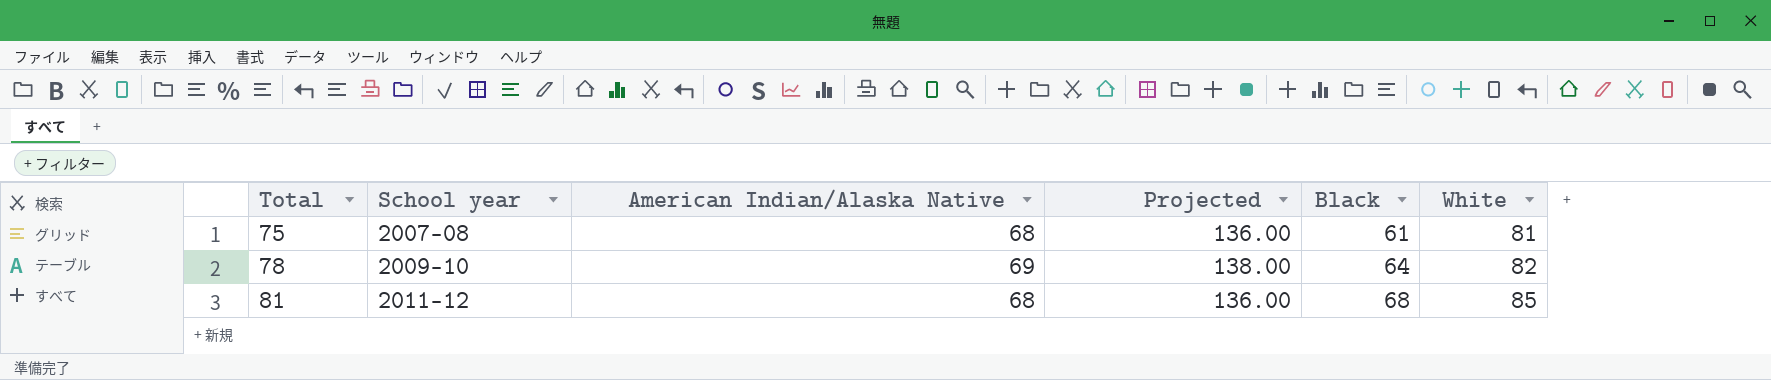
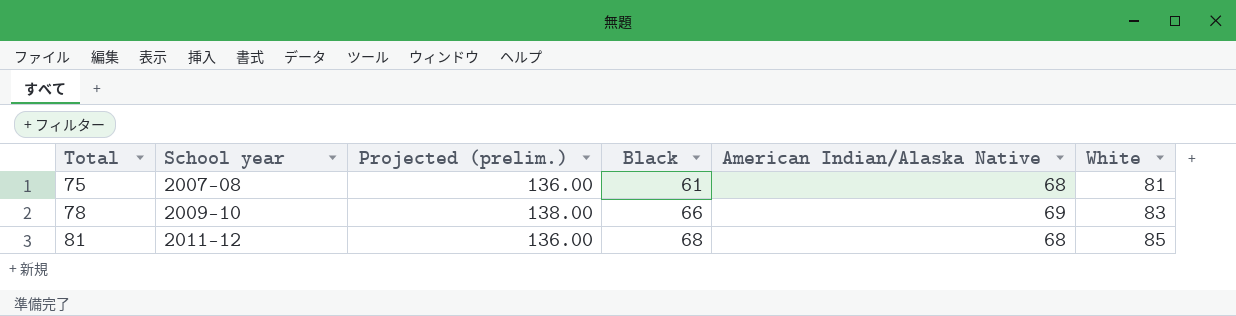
column name: Projected -> Projected (prelim.)
column American Indian/Alaska Native | position: 3 -> 5
78 | Black: 64 -> 66
78 | White: 82 -> 83

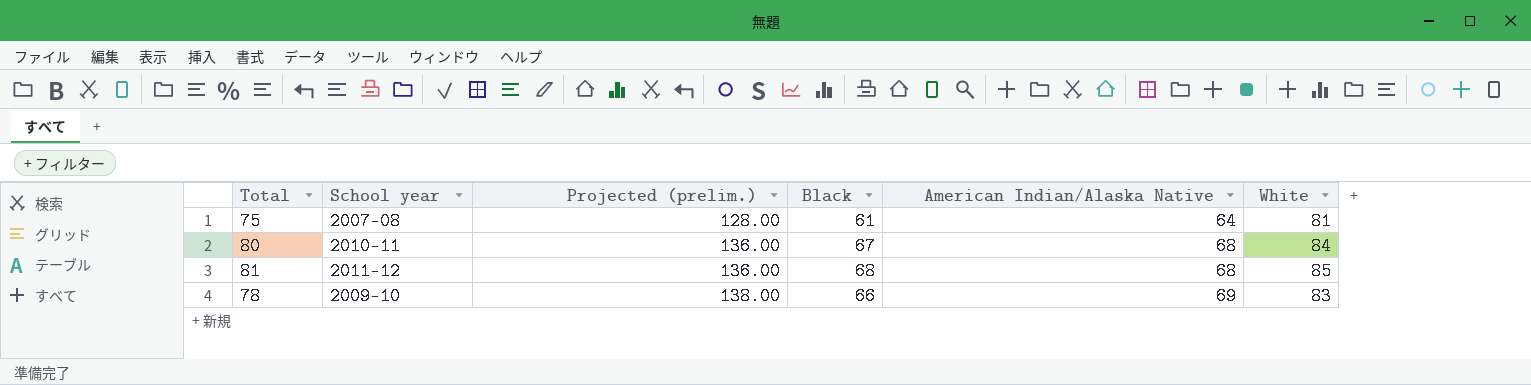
row order: Total ascending -> Projected (prelim.) ascending
75 | Projected (prelim.): 136.00 -> 128.00
75 | American Indian/Alaska Native: 68 -> 64
row 80: none -> 2010‑11 | 136.00 | 67 | 68 | 84

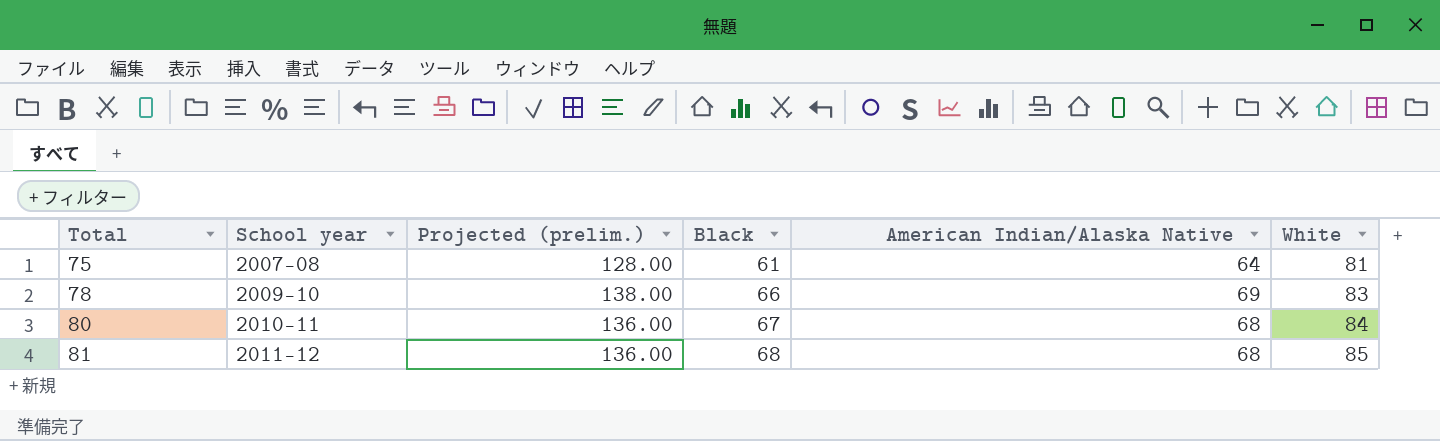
row order: Projected (prelim.) ascending -> Total ascending

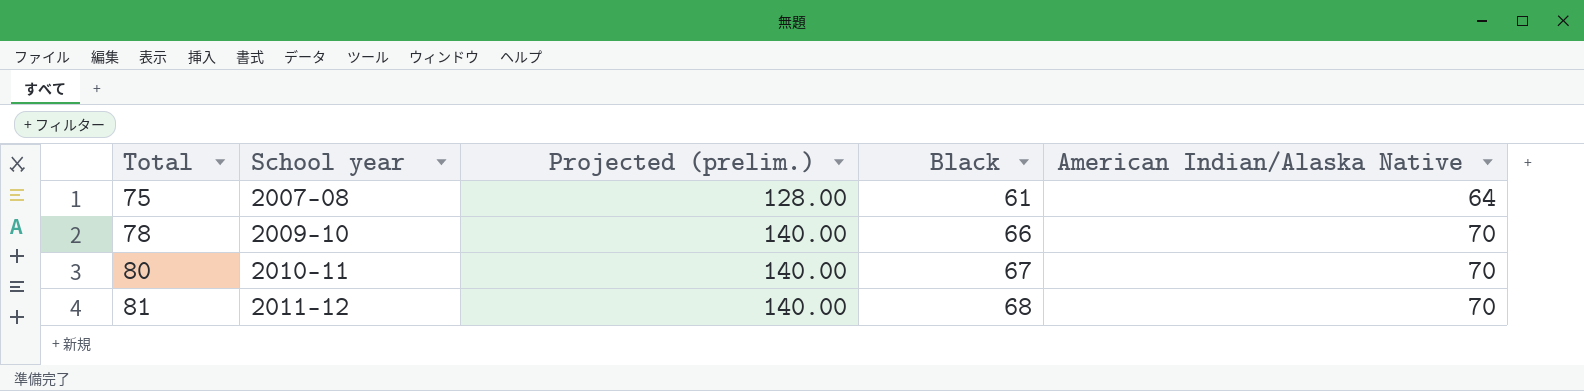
column White | position: 6 -> none
78 | Projected (prelim.): 138.00 -> 140.00
78 | American Indian/Alaska Native: 69 -> 70
80 | Projected (prelim.): 136.00 -> 140.00
80 | American Indian/Alaska Native: 68 -> 70
81 | Projected (prelim.): 136.00 -> 140.00
81 | American Indian/Alaska Native: 68 -> 70

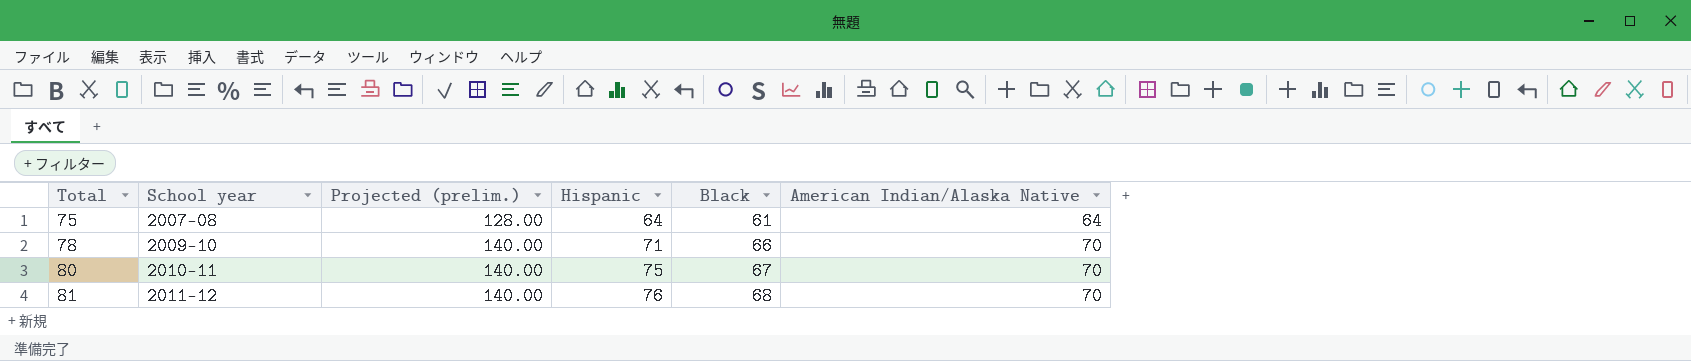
column Hispanic | position: none -> 4

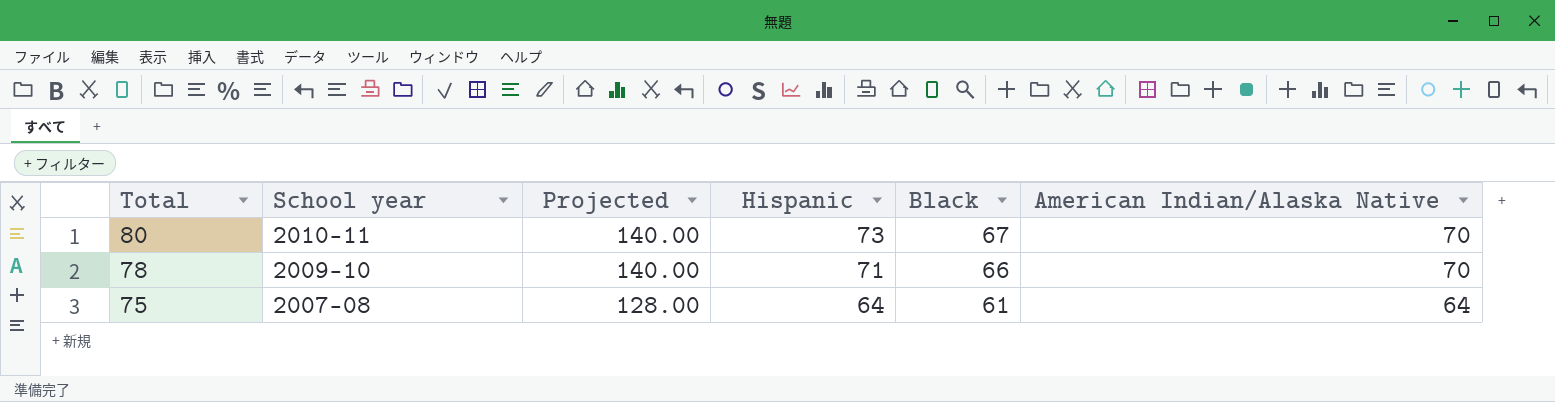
row order: Total ascending -> Total descending
column name: Projected (prelim.) -> Projected
row 81: 2011‑12 | 140.00 | 76 | 68 | 70 -> none
80 | Hispanic: 75 -> 73

